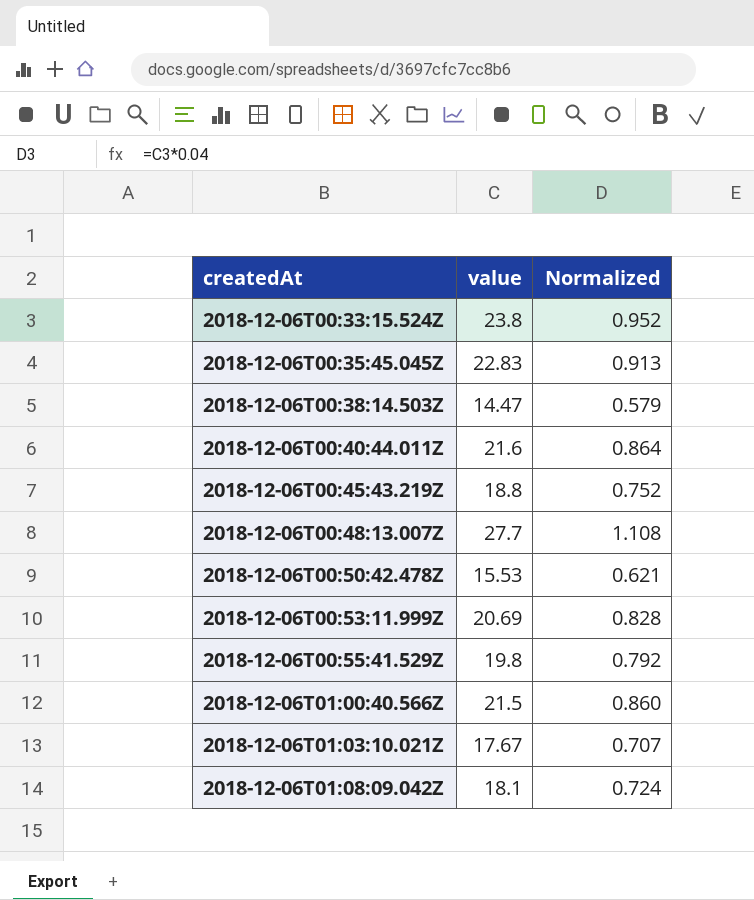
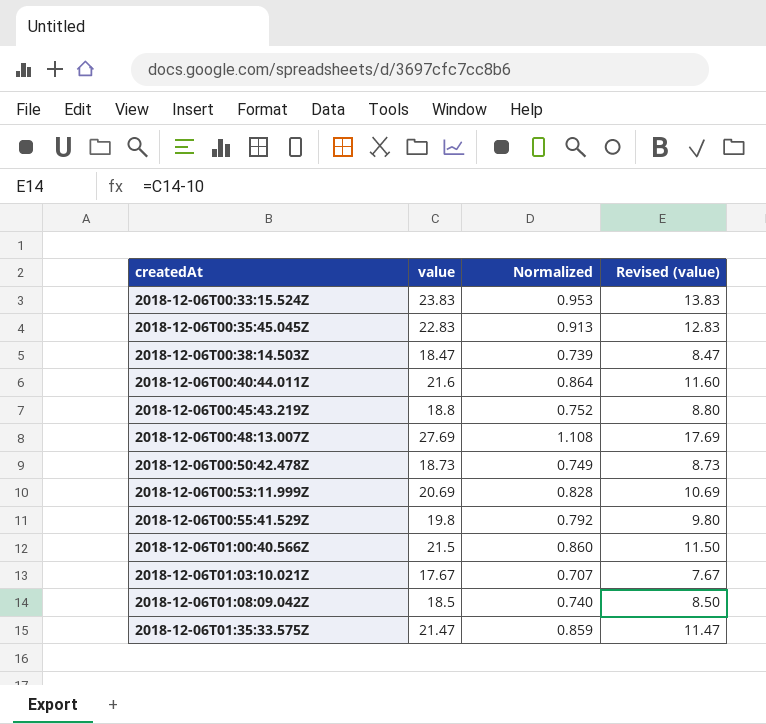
column Revised (value) | formula: none -> [value] - 10
2018-12-06T00:33:15.524Z | value: 23.8 -> 23.83
2018-12-06T00:33:15.524Z | Normalized: 0.952 -> 0.953
2018-12-06T00:38:14.503Z | value: 14.47 -> 18.47
2018-12-06T00:38:14.503Z | Normalized: 0.579 -> 0.739
2018-12-06T00:48:13.007Z | value: 27.7 -> 27.69
2018-12-06T00:50:42.478Z | value: 15.53 -> 18.73
2018-12-06T00:50:42.478Z | Normalized: 0.621 -> 0.749
2018-12-06T01:08:09.042Z | value: 18.1 -> 18.5
2018-12-06T01:08:09.042Z | Normalized: 0.724 -> 0.740
row 2018-12-06T01:35:33.575Z: none -> 21.47 | 0.859 | 11.47

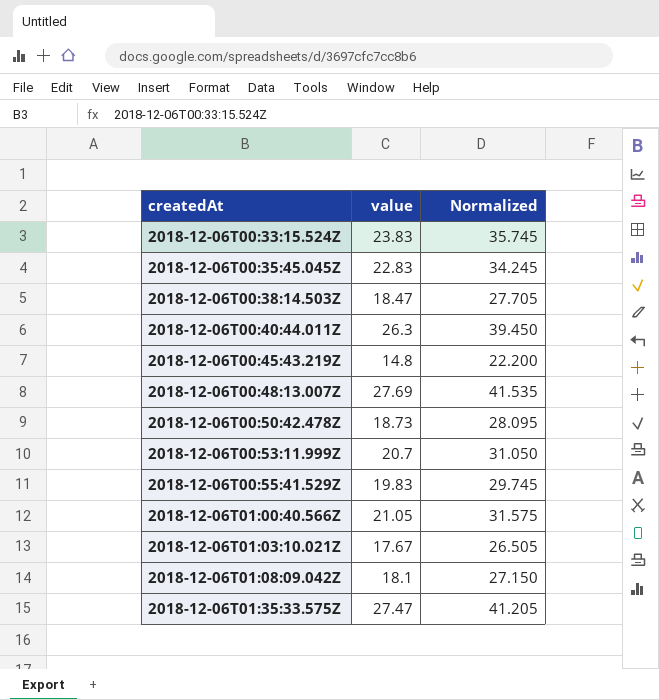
column Revised (value) | formula: [value] - 10 -> none
column Normalized | formula: [value] * 0.04 -> [value] * 1.5
2018-12-06T00:40:44.011Z | value: 21.6 -> 26.3
2018-12-06T00:45:43.219Z | value: 18.8 -> 14.8
2018-12-06T00:53:11.999Z | value: 20.69 -> 20.7
2018-12-06T00:55:41.529Z | value: 19.8 -> 19.83
2018-12-06T01:00:40.566Z | value: 21.5 -> 21.05
2018-12-06T01:08:09.042Z | value: 18.5 -> 18.1
2018-12-06T01:35:33.575Z | value: 21.47 -> 27.47

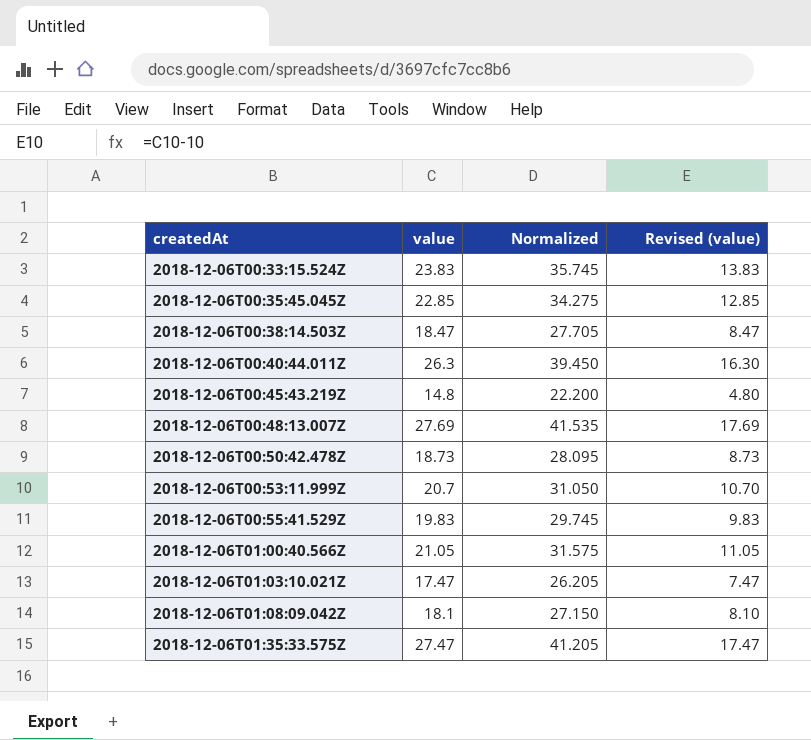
column Revised (value) | formula: none -> [value] - 10
2018-12-06T00:35:45.045Z | value: 22.83 -> 22.85
2018-12-06T00:35:45.045Z | Normalized: 34.245 -> 34.275
2018-12-06T01:03:10.021Z | value: 17.67 -> 17.47
2018-12-06T01:03:10.021Z | Normalized: 26.505 -> 26.205

